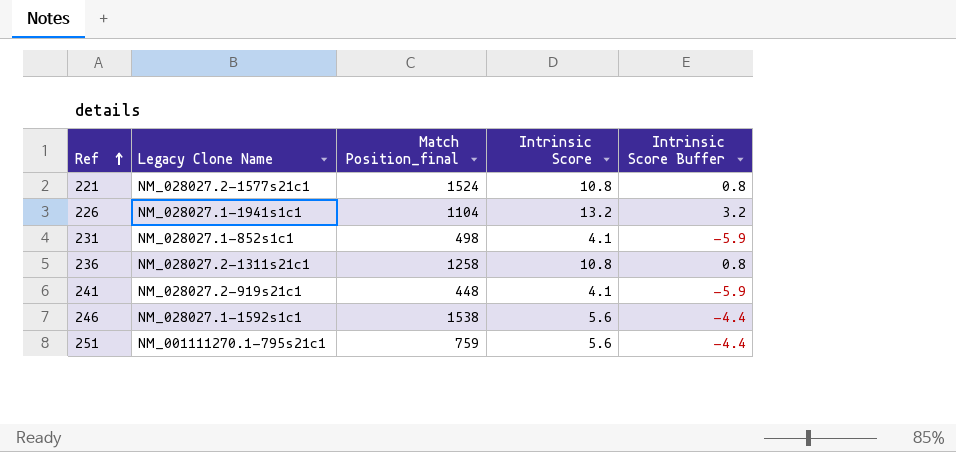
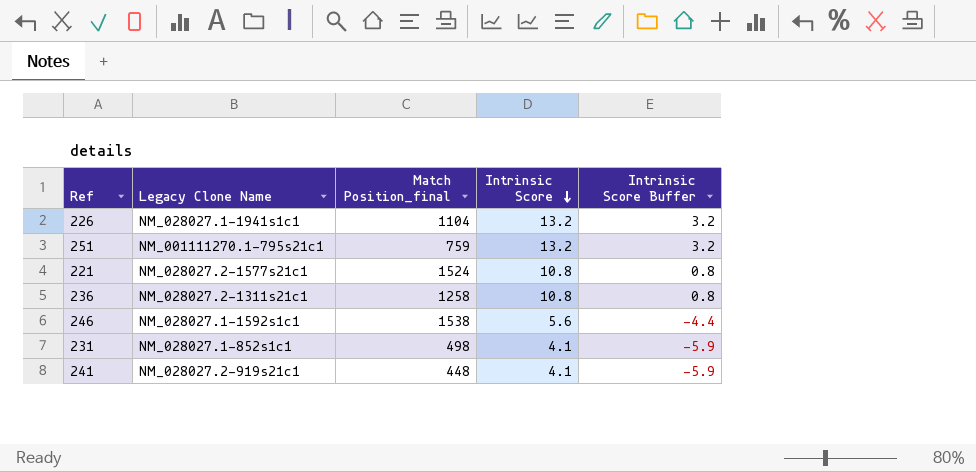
row order: Ref ascending -> Intrinsic Score descending
251 | Intrinsic Score: 5.6 -> 13.2
251 | Intrinsic Score Buffer: -4.4 -> 3.2

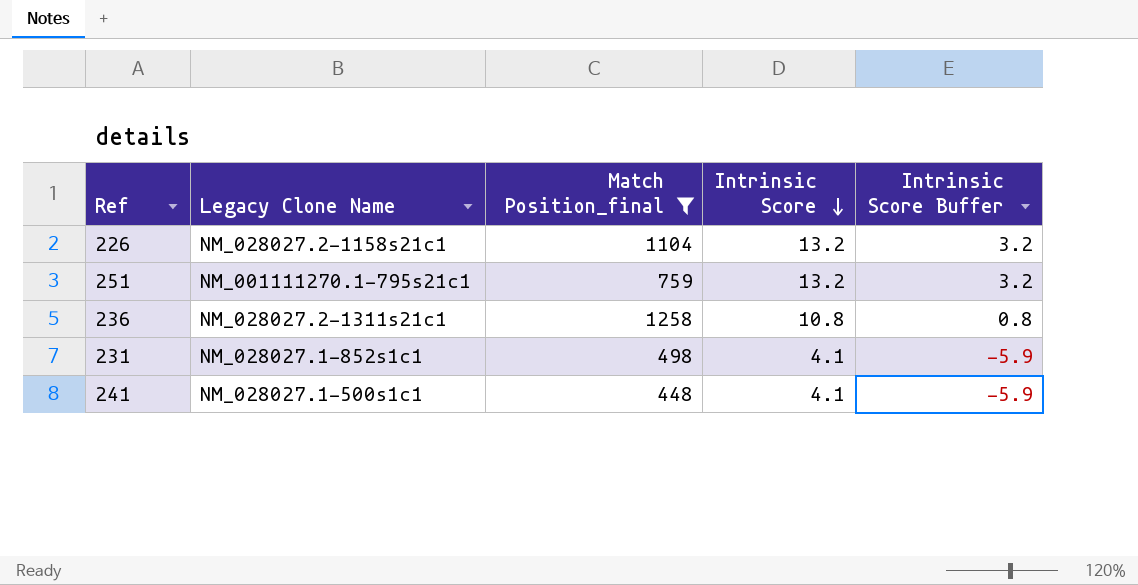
filter: none -> Match Position_final <= 1258
226 | Legacy Clone Name: NM_028027.1-1941s1c1 -> NM_028027.2-1158s21c1
241 | Legacy Clone Name: NM_028027.2-919s21c1 -> NM_028027.1-500s1c1

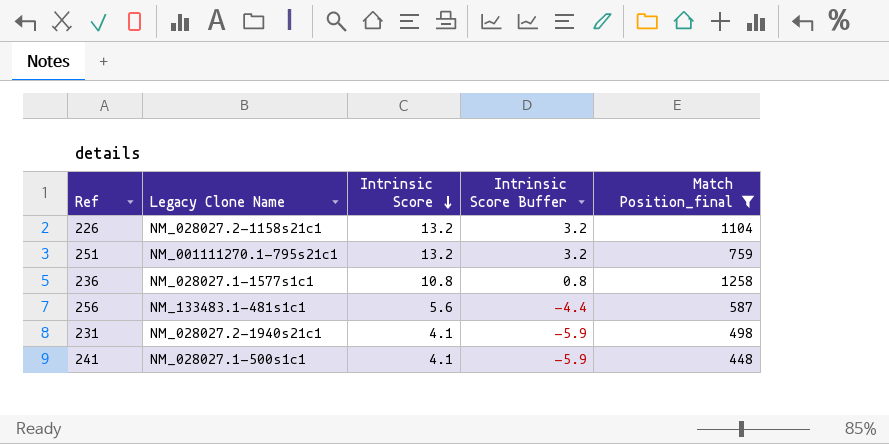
column Match Position_final | position: 3 -> 5
236 | Legacy Clone Name: NM_028027.2-1311s21c1 -> NM_028027.1-1577s1c1
row 256: none -> NM_133483.1-481s1c1 | 5.6 | -4.4 | 587
231 | Legacy Clone Name: NM_028027.1-852s1c1 -> NM_028027.2-1940s21c1

